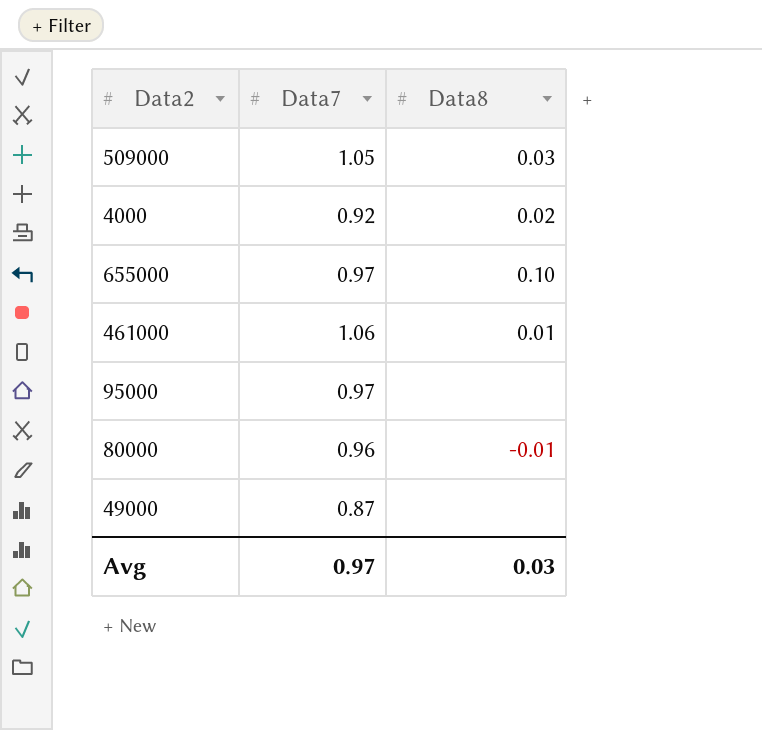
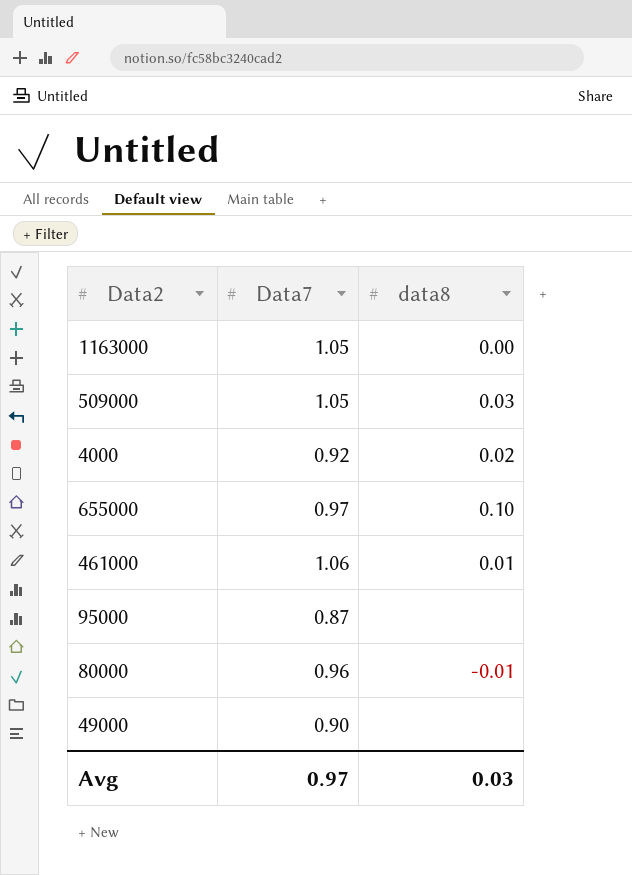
column name: Data8 -> data8
row 1163000: none -> 1.05 | 0.00
95000 | Data7: 0.97 -> 0.87
49000 | Data7: 0.87 -> 0.90

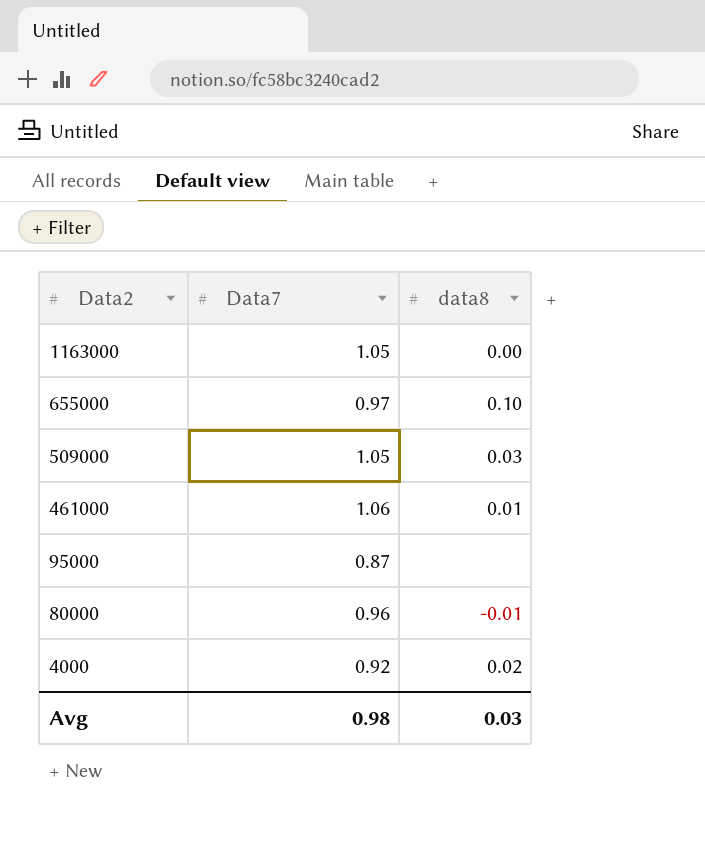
row order: none -> Data2 descending
row 49000: 0.90 | none -> none
Avg | Data7: 0.97 -> 0.98

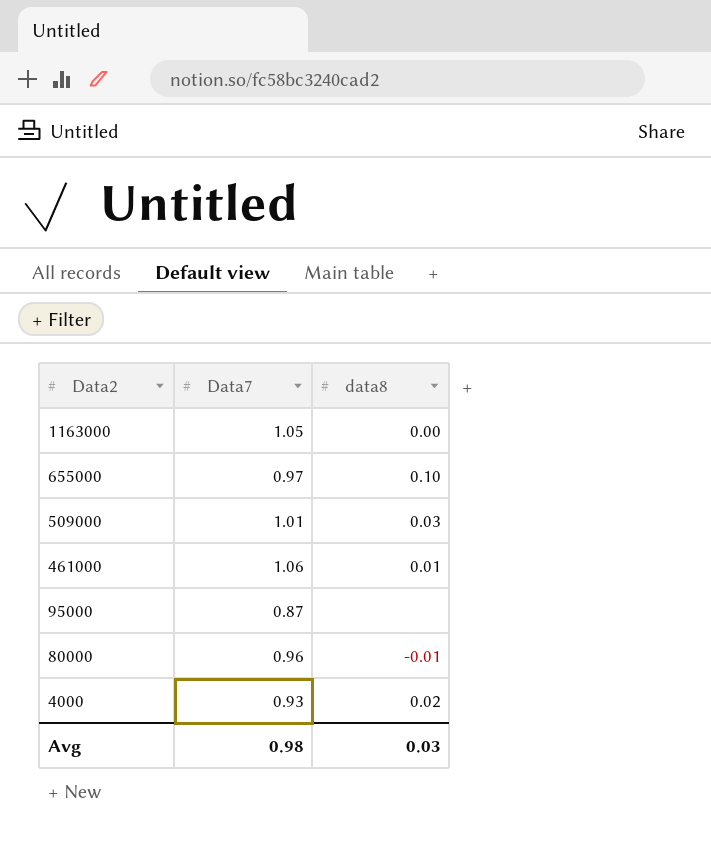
509000 | Data7: 1.05 -> 1.01
4000 | Data7: 0.92 -> 0.93

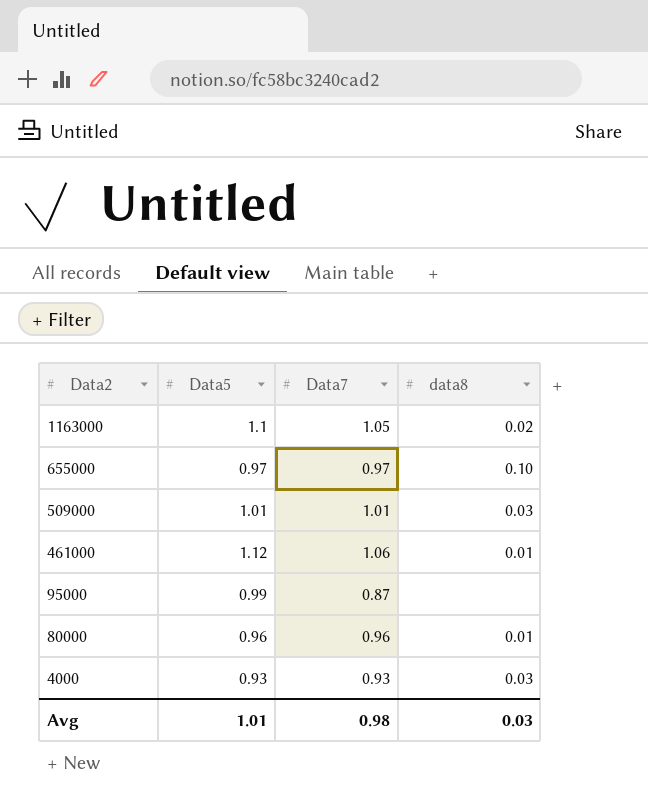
column Data5 | position: none -> 2
1163000 | data8: 0.00 -> 0.02
80000 | data8: -0.01 -> 0.01
4000 | data8: 0.02 -> 0.03

